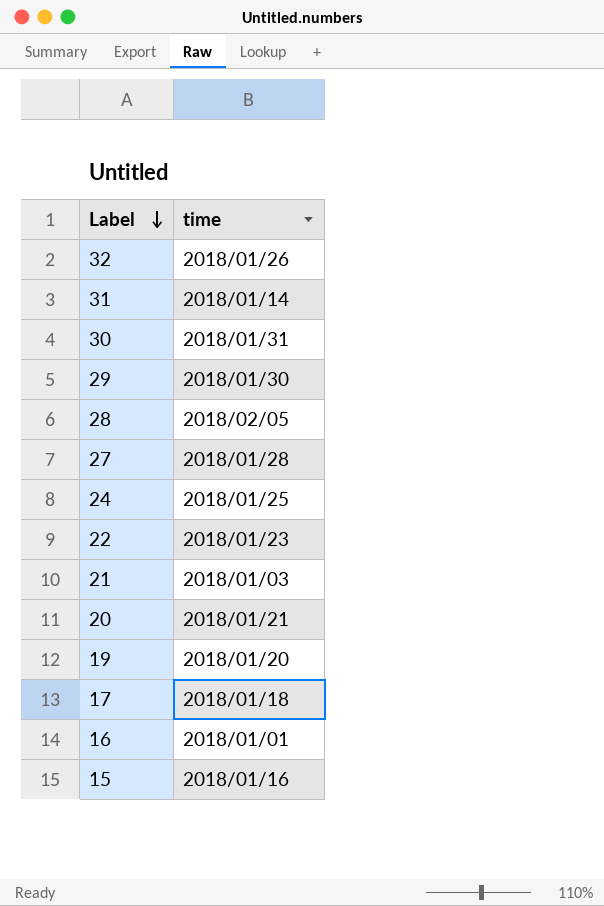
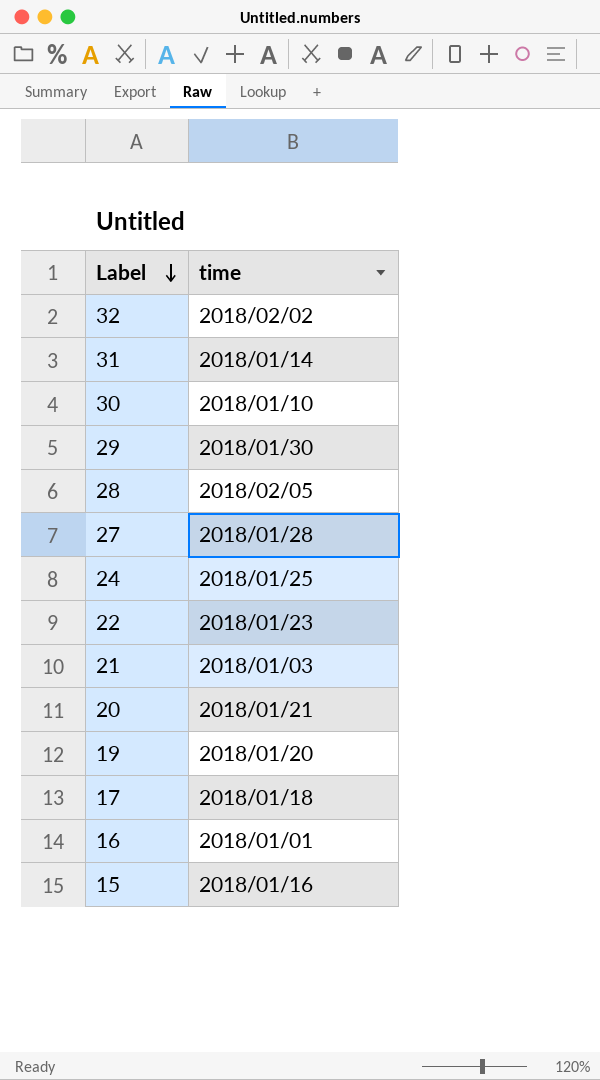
32 | time: 2018/01/26 -> 2018/02/02
30 | time: 2018/01/31 -> 2018/01/10

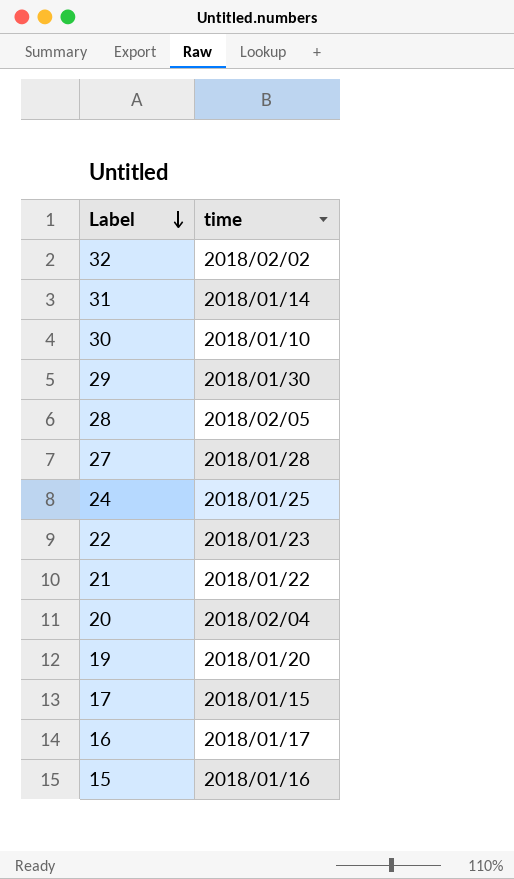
21 | time: 2018/01/03 -> 2018/01/22
20 | time: 2018/01/21 -> 2018/02/04
17 | time: 2018/01/18 -> 2018/01/15
16 | time: 2018/01/01 -> 2018/01/17

